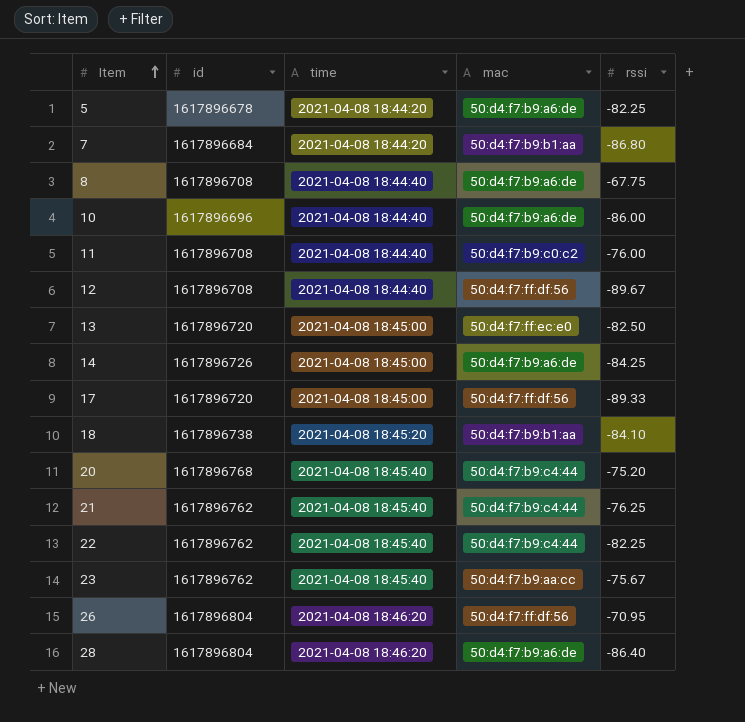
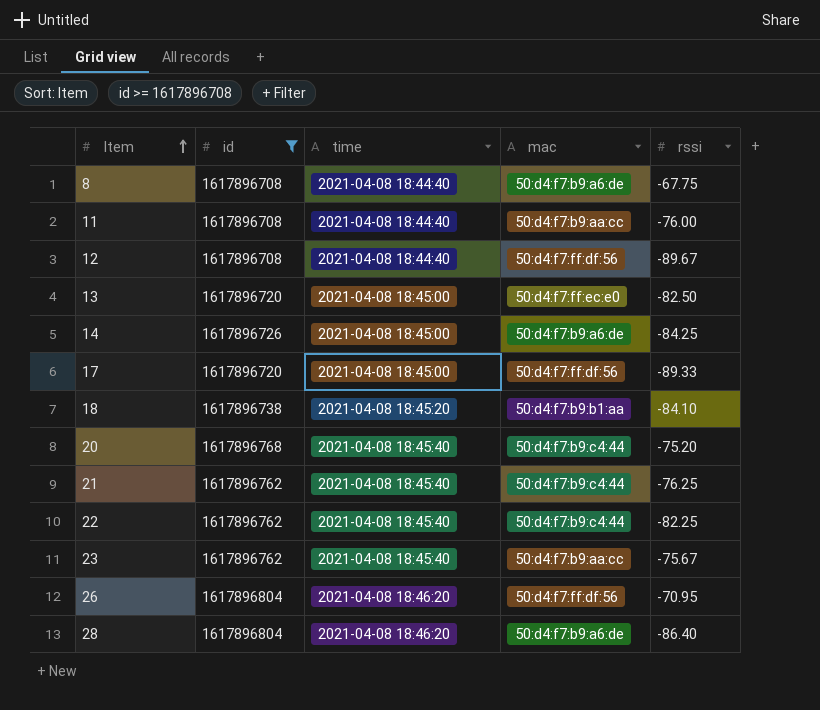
filter: none -> id >= 1617896708
11 | mac: 50:d4:f7:b9:c0:c2 -> 50:d4:f7:b9:aa:cc

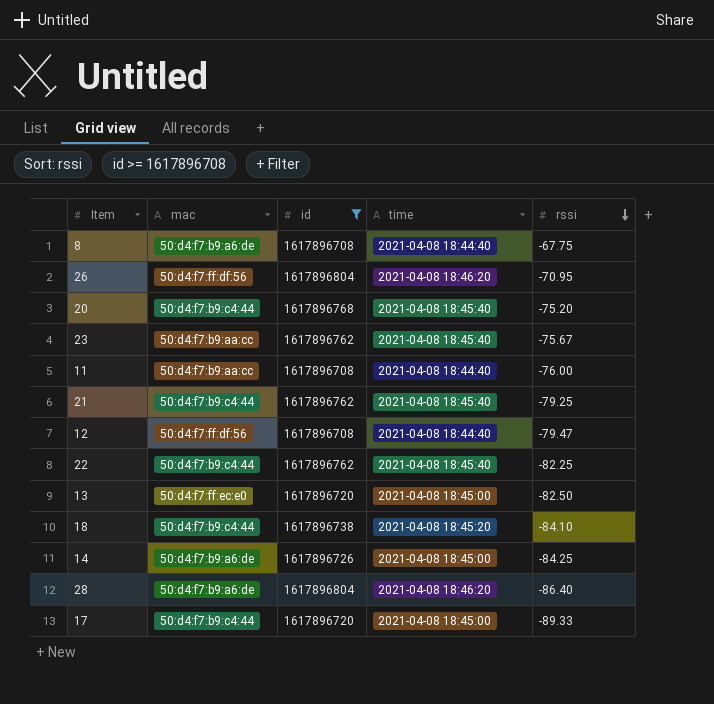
row order: Item ascending -> rssi descending
column mac | position: 4 -> 2
21 | rssi: -76.25 -> -79.25
12 | rssi: -89.67 -> -79.47
18 | mac: 50:d4:f7:b9:b1:aa -> 50:d4:f7:b9:c4:44
17 | mac: 50:d4:f7:ff:df:56 -> 50:d4:f7:b9:c4:44

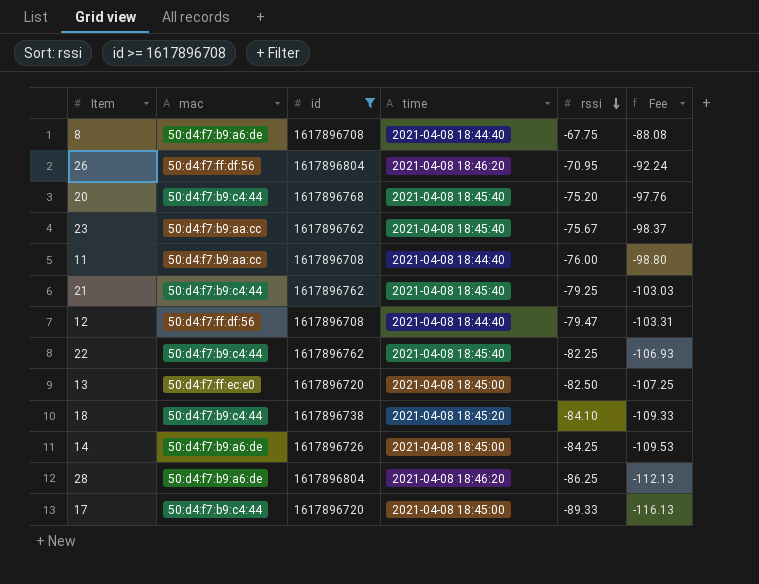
column Fee | formula: none -> [rssi] * 1.3
28 | rssi: -86.40 -> -86.25

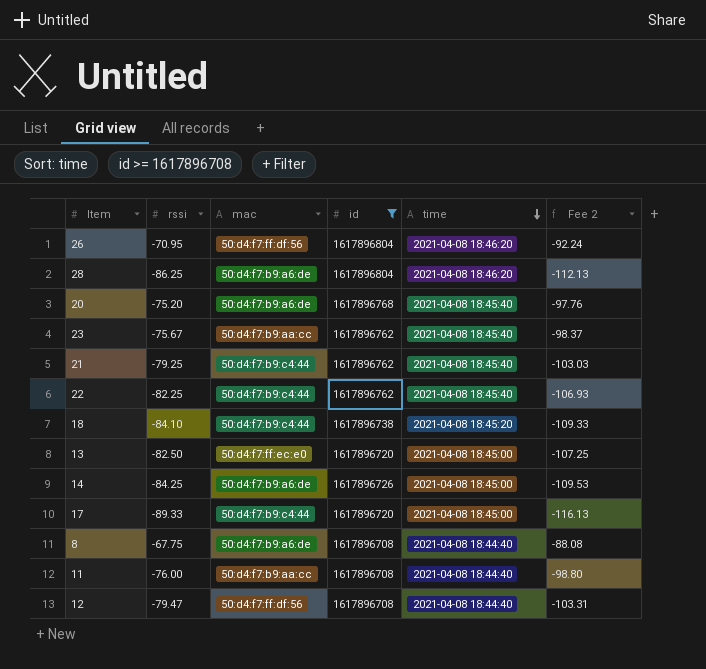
row order: rssi descending -> time descending
column rssi | position: 5 -> 2
column name: Fee -> Fee 2
20 | mac: 50:d4:f7:b9:c4:44 -> 50:d4:f7:b9:a6:de

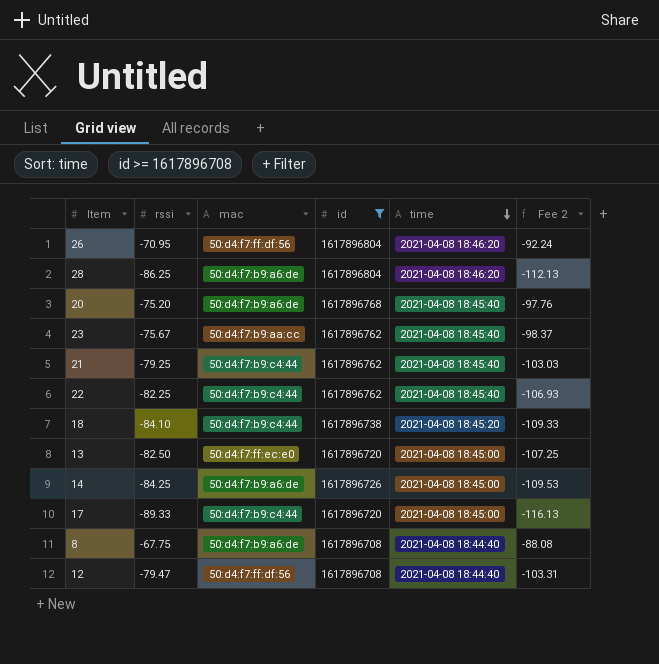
row 11: -76.00 | 50:d4:f7:b9:aa:cc | 1617896708 | 2021-04-08 18:44:40 | -98.80 -> none

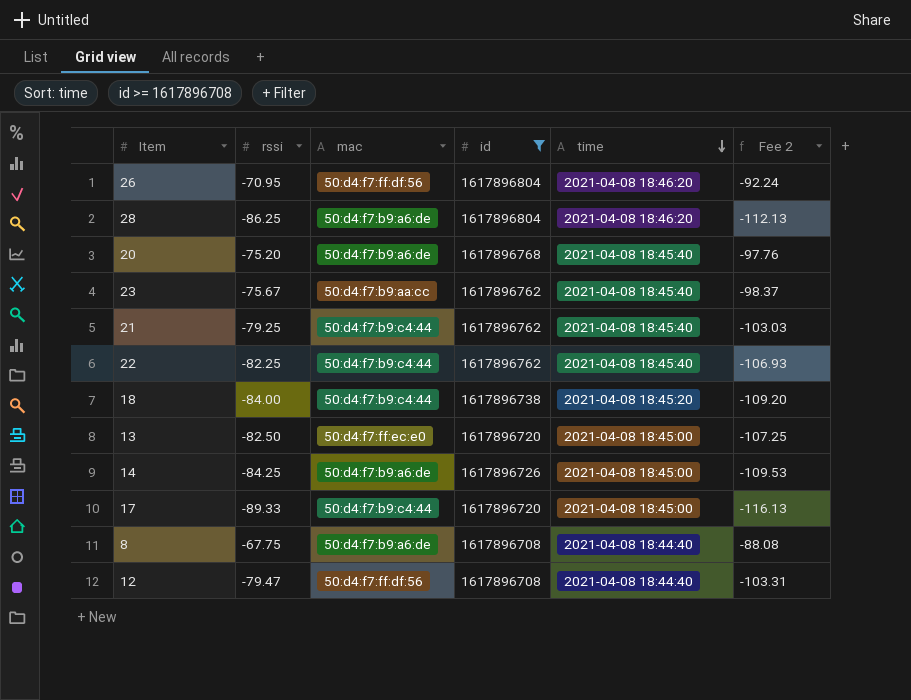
18 | rssi: -84.10 -> -84.00
18 | Fee 2: -109.33 -> -109.20

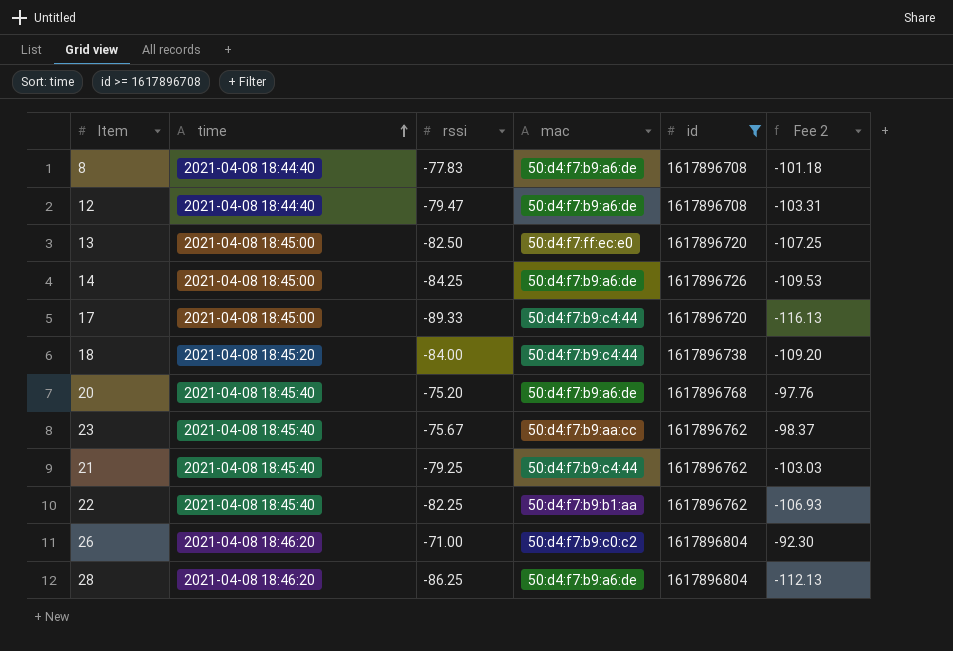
row order: time descending -> time ascending
column time | position: 5 -> 2
8 | rssi: -67.75 -> -77.83
8 | Fee 2: -88.08 -> -101.18
12 | mac: 50:d4:f7:ff:df:56 -> 50:d4:f7:b9:a6:de
22 | mac: 50:d4:f7:b9:c4:44 -> 50:d4:f7:b9:b1:aa
26 | rssi: -70.95 -> -71.00
26 | mac: 50:d4:f7:ff:df:56 -> 50:d4:f7:b9:c0:c2
26 | Fee 2: -92.24 -> -92.30

